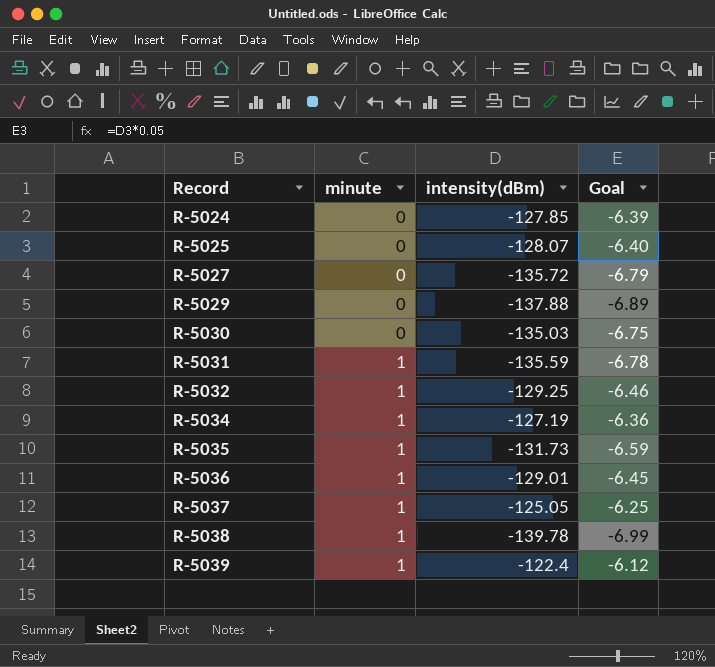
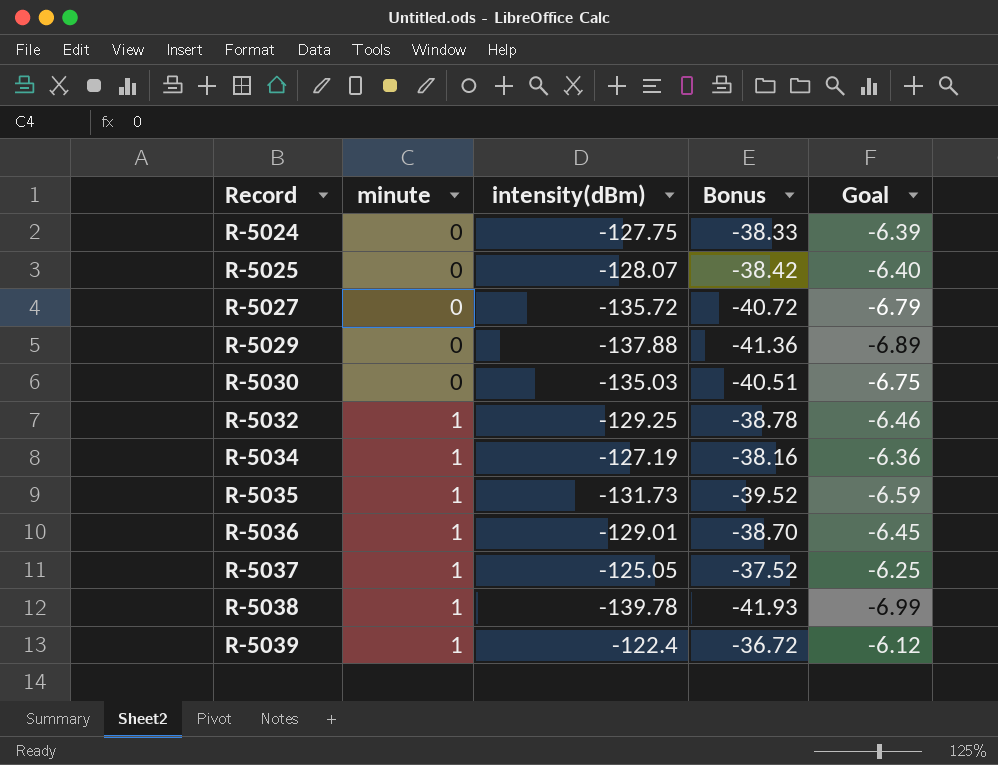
column Bonus | formula: none -> [intensity(dBm)] * 0.3
row R-5031: 1 | -135.59 | -6.78 -> none
R-5024 | intensity(dBm): -127.85 -> -127.75

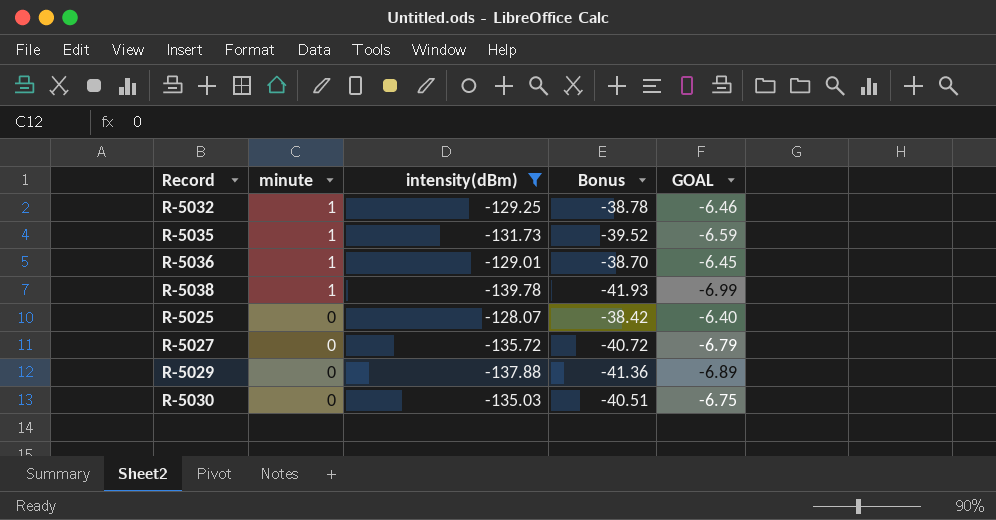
filter: none -> intensity(dBm) <= -128.07
row order: Record ascending -> minute descending
column name: Goal -> GOAL

